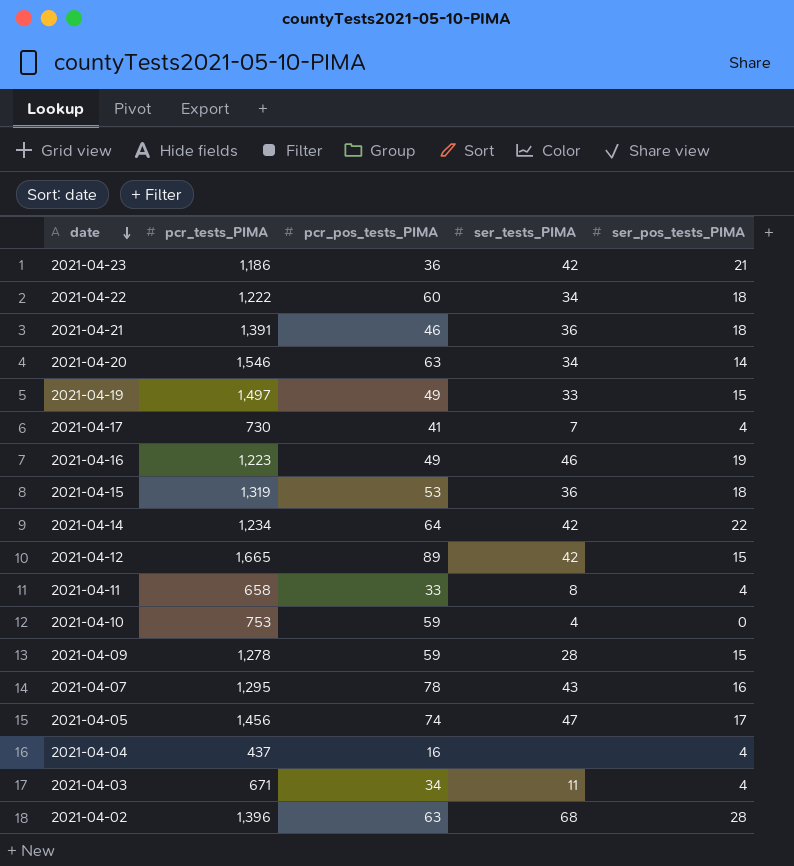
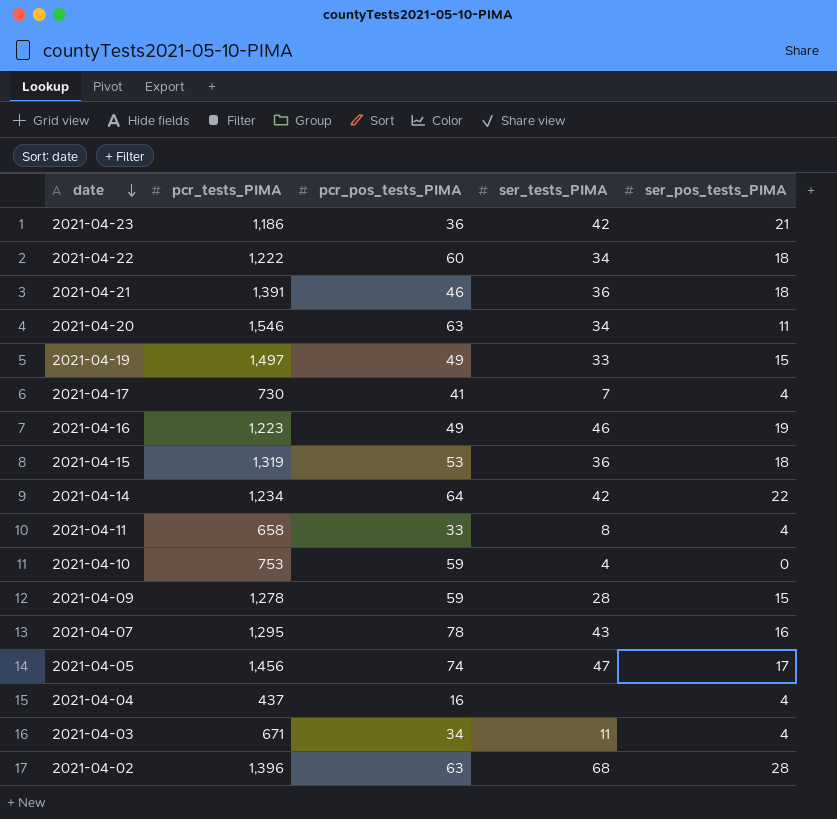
row 2021-04-12: 1,665 | 89 | 42 | 15 -> none
2021-04-20 | ser_pos_tests_PIMA: 14 -> 11

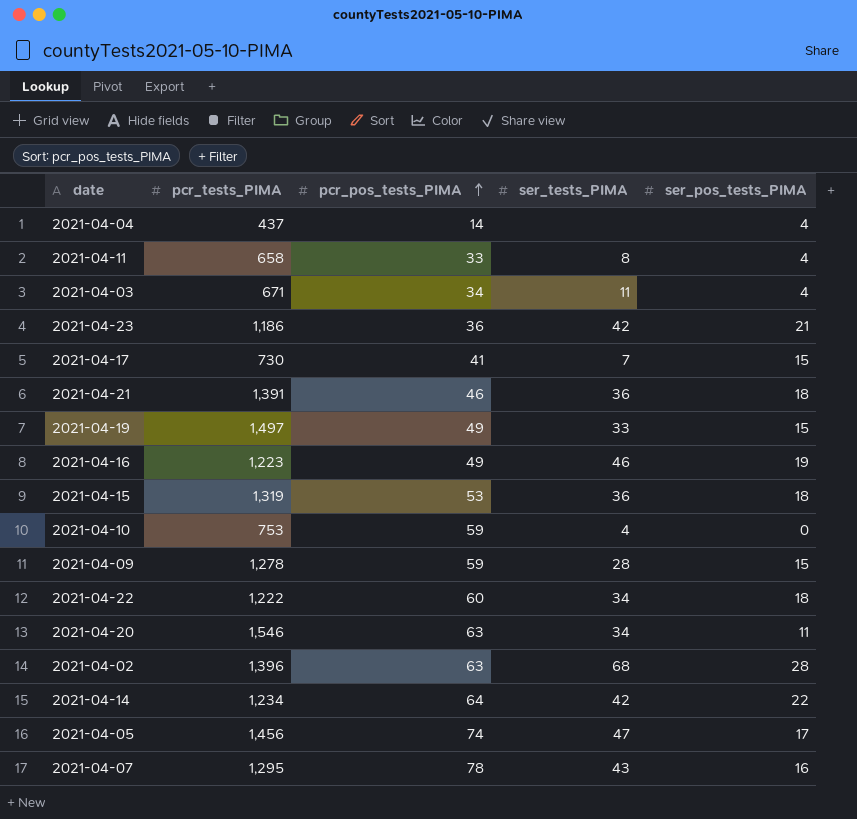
row order: date descending -> pcr_pos_tests_PIMA ascending
2021-04-04 | pcr_pos_tests_PIMA: 16 -> 14
2021-04-17 | ser_pos_tests_PIMA: 4 -> 15

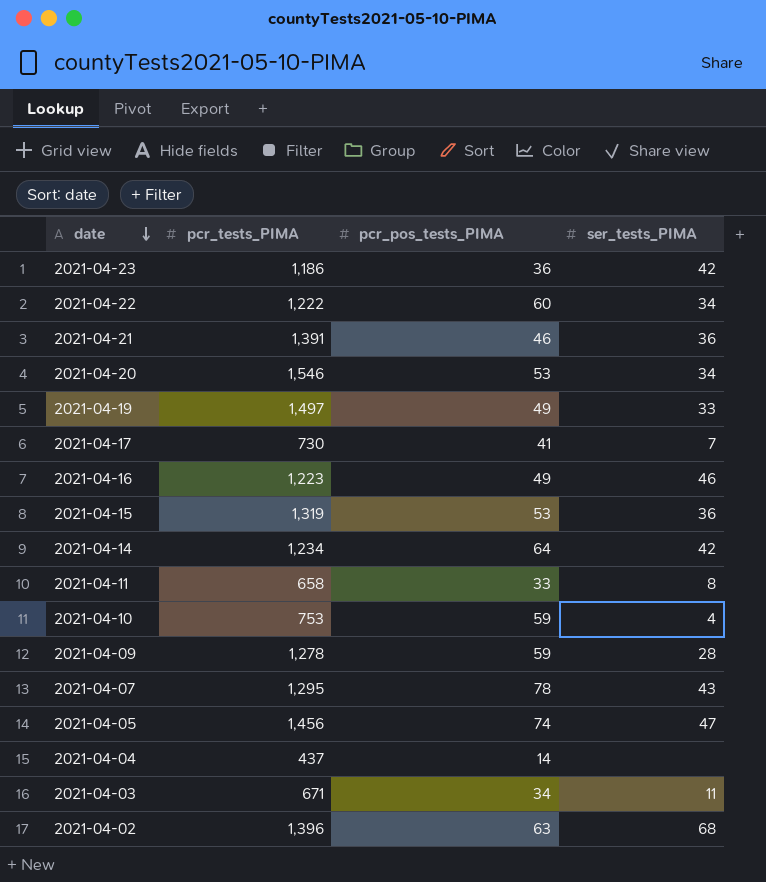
row order: pcr_pos_tests_PIMA ascending -> date descending
column ser_pos_tests_PIMA | position: 5 -> none
2021-04-20 | pcr_pos_tests_PIMA: 63 -> 53

